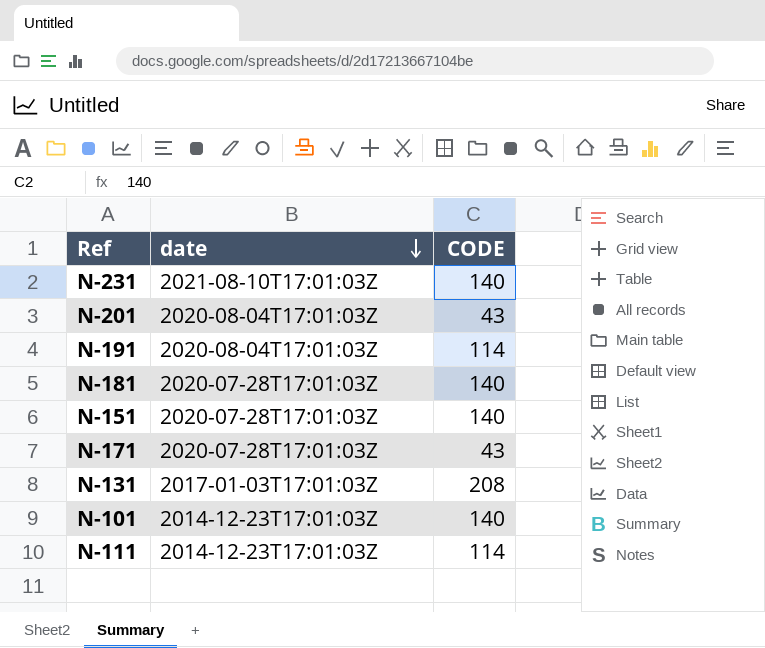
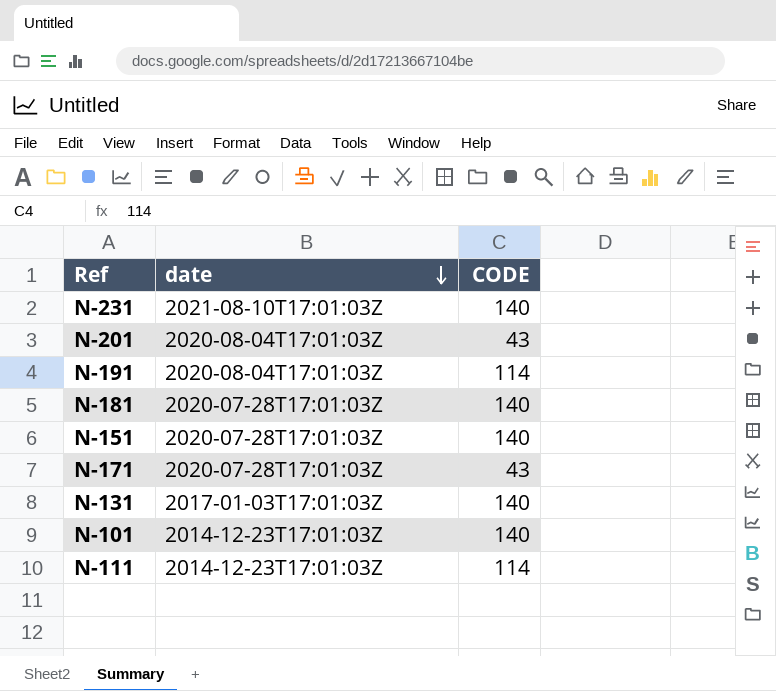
N-131 | CODE: 208 -> 140

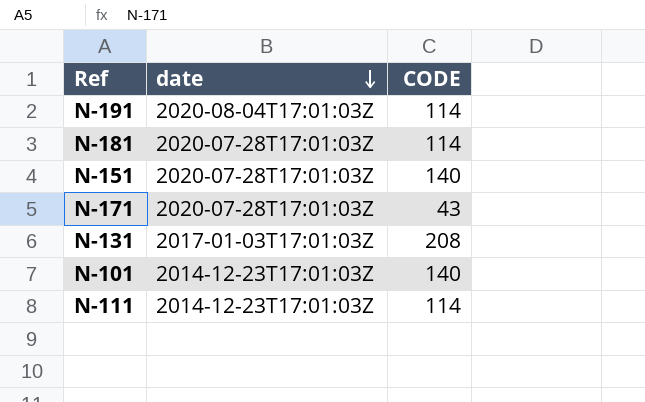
row N-231: 2021-08-10T17:01:03Z | 140 -> none
row N-201: 2020-08-04T17:01:03Z | 43 -> none
N-181 | CODE: 140 -> 114
N-131 | CODE: 140 -> 208

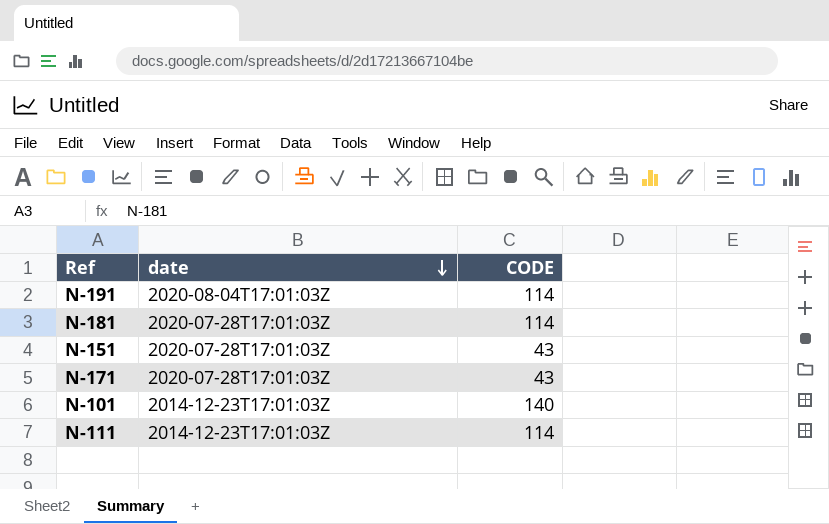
row N-131: 2017-01-03T17:01:03Z | 208 -> none
N-151 | CODE: 140 -> 43

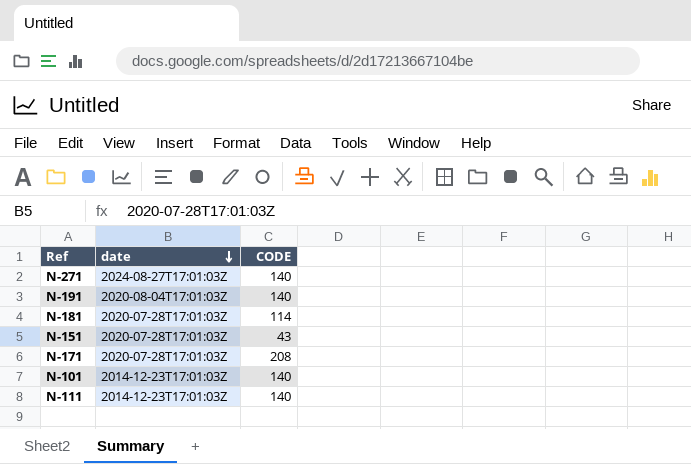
row N-271: none -> 2024-08-27T17:01:03Z | 140
N-191 | CODE: 114 -> 140
N-171 | CODE: 43 -> 208
N-111 | CODE: 114 -> 140

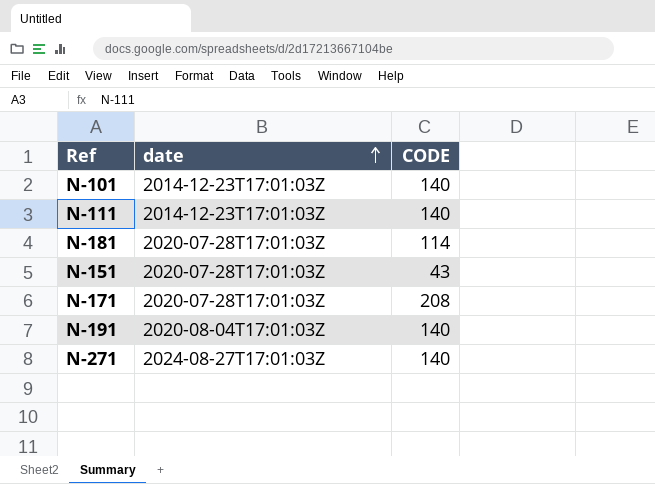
row order: date descending -> date ascending

